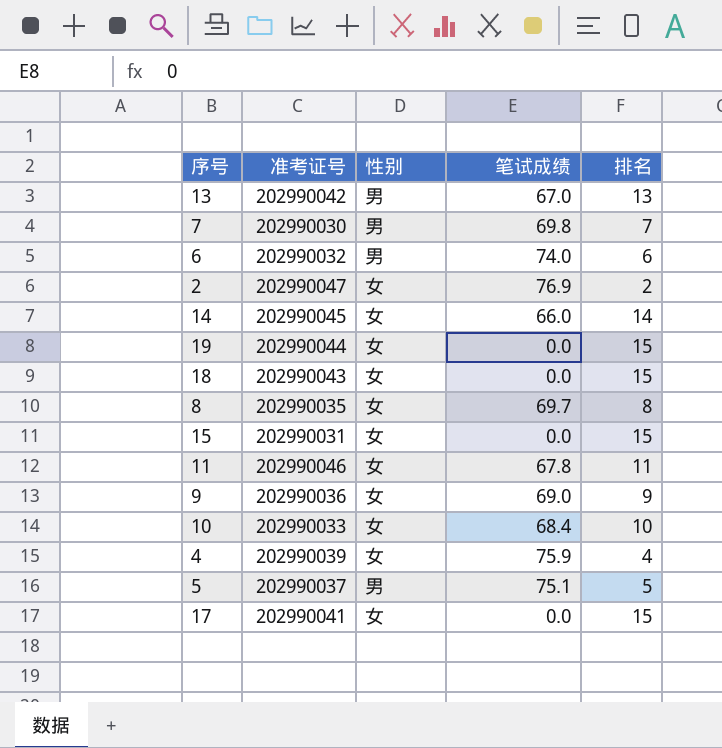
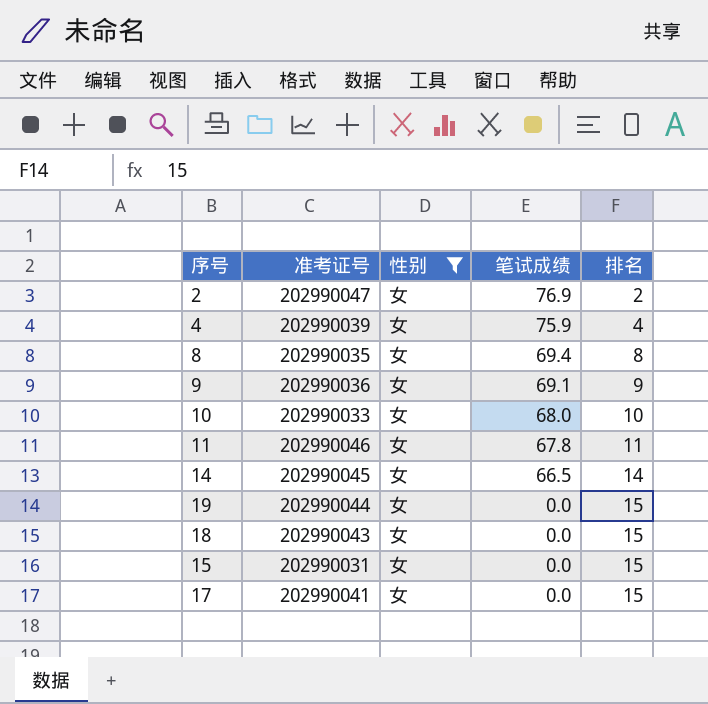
filter: none -> 性别 = 女
row order: none -> 笔试成绩 descending
8 | 笔试成绩: 69.7 -> 69.4
9 | 笔试成绩: 69.0 -> 69.1
10 | 笔试成绩: 68.4 -> 68.0
14 | 笔试成绩: 66.0 -> 66.5

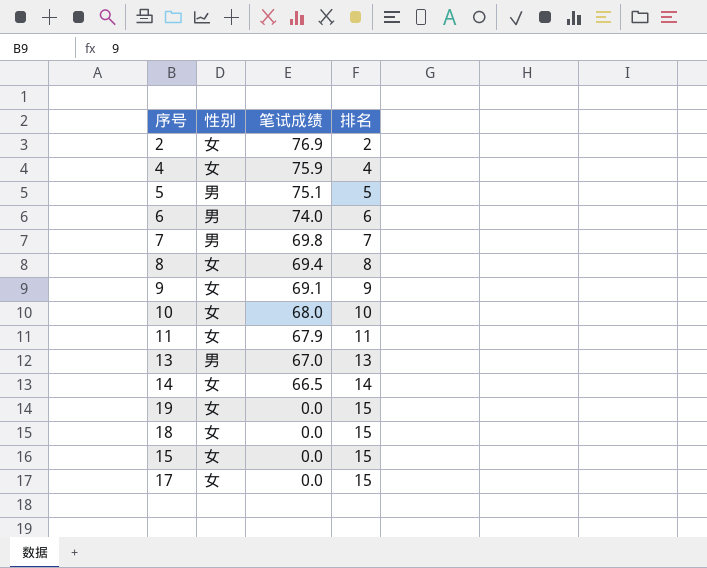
filter: 性别 = 女 -> none
column 准考证号 | position: 2 -> none
11 | 笔试成绩: 67.8 -> 67.9

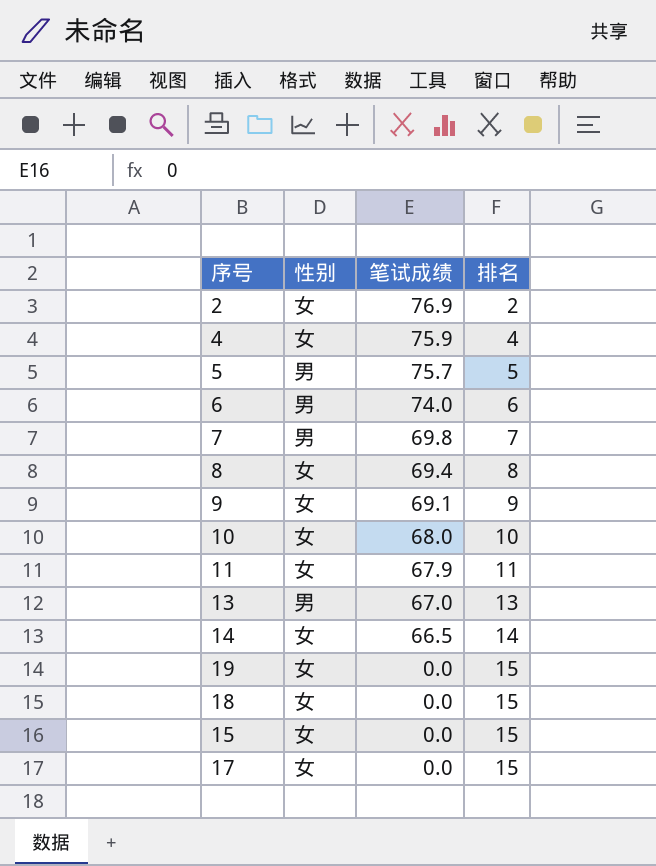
5 | 笔试成绩: 75.1 -> 75.7

